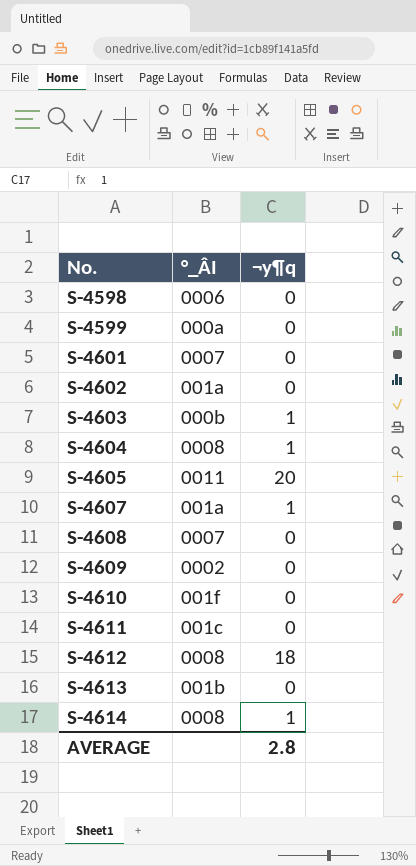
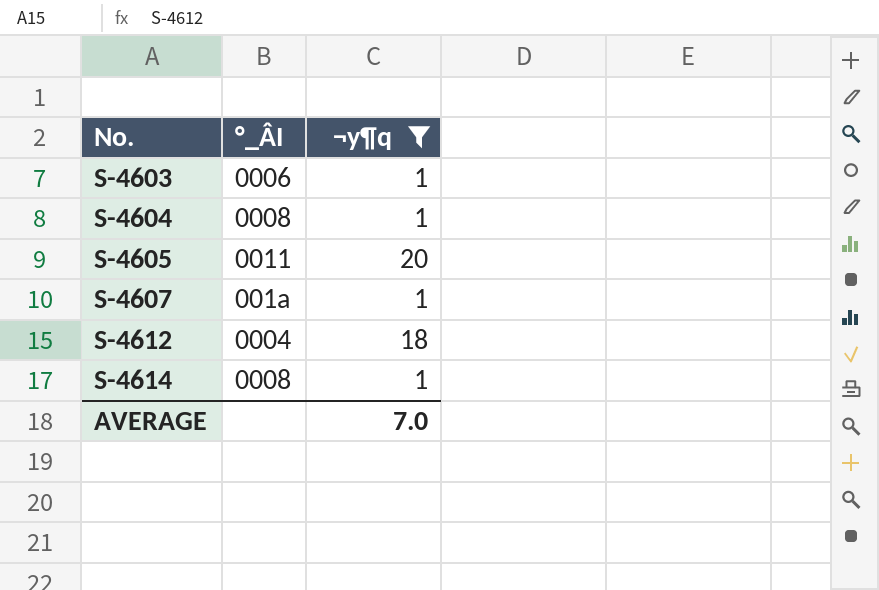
filter: none -> ¬y¶q != 0
S-4603 | °_ÂI: 000b -> 0006
S-4612 | °_ÂI: 0008 -> 0004
AVERAGE | ¬y¶q: 2.8 -> 7.0

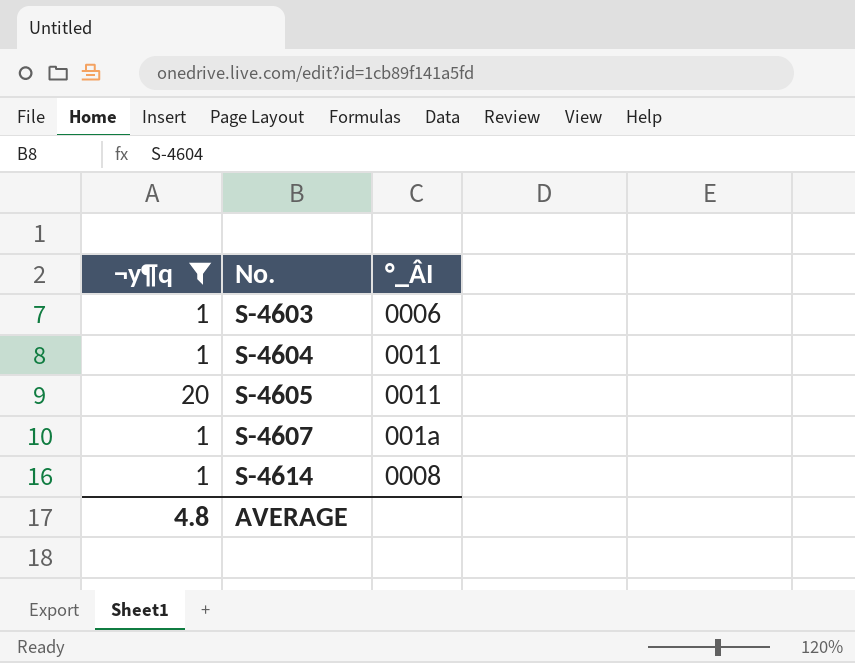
column ¬y¶q | position: 3 -> 1
row S-4612: 0004 | 18 -> none
S-4604 | °_ÂI: 0008 -> 0011
AVERAGE | ¬y¶q: 7.0 -> 4.8

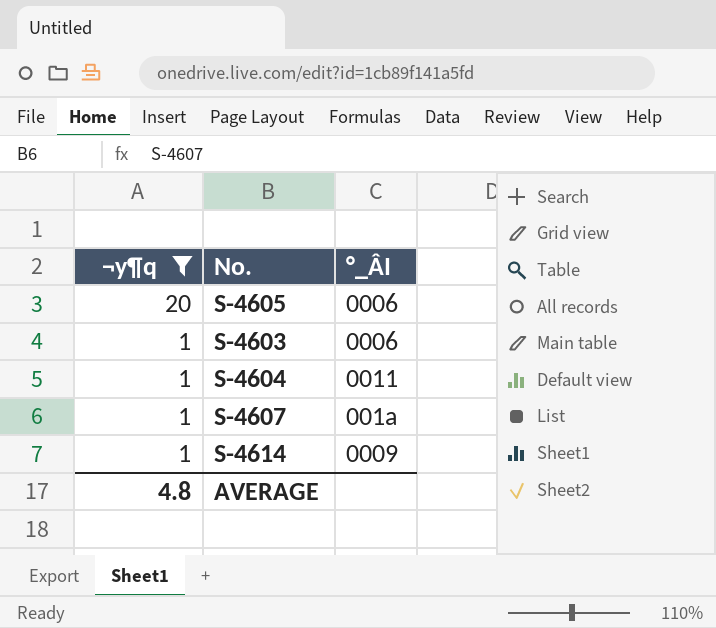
row order: No. ascending -> ¬y¶q descending
S-4605 | °_ÂI: 0011 -> 0006
S-4614 | °_ÂI: 0008 -> 0009

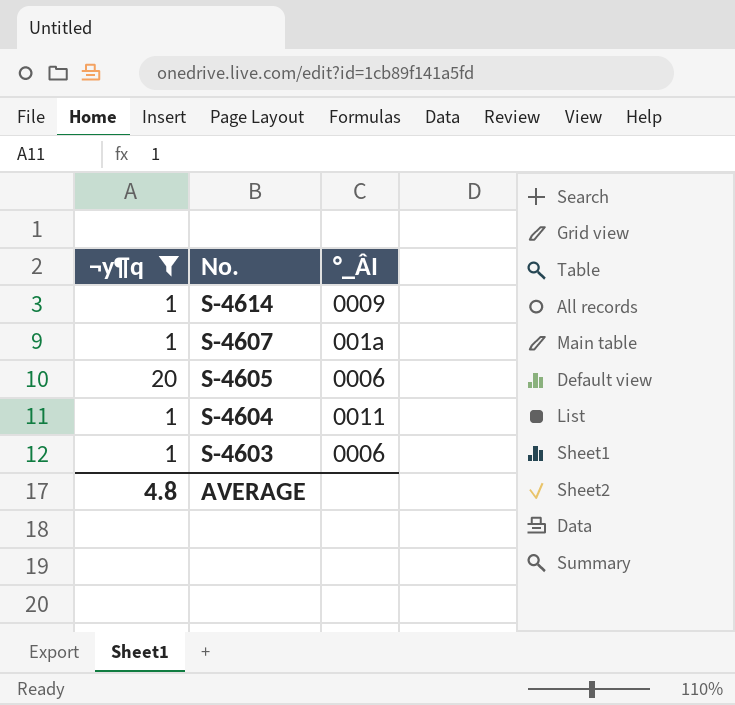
row order: ¬y¶q descending -> No. descending

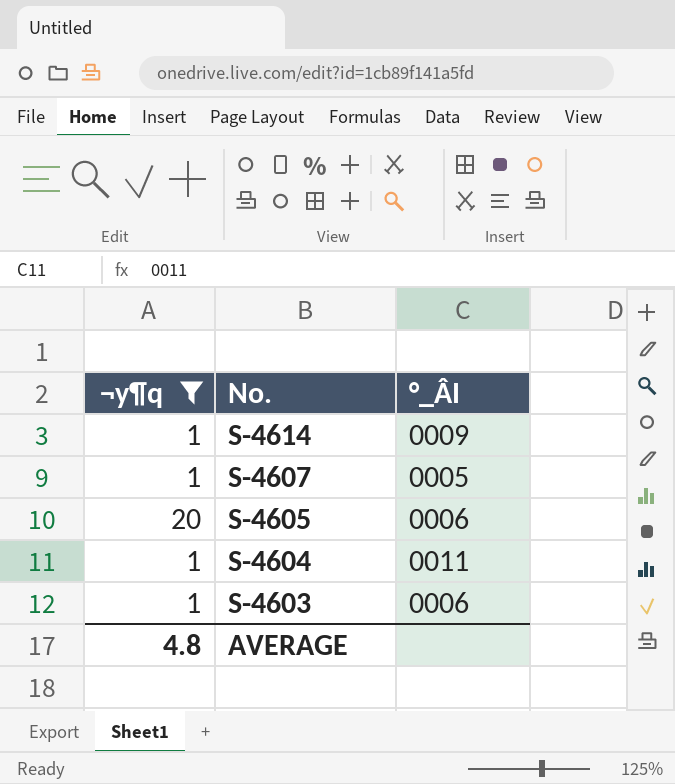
S-4607 | °_ÂI: 001a -> 0005

